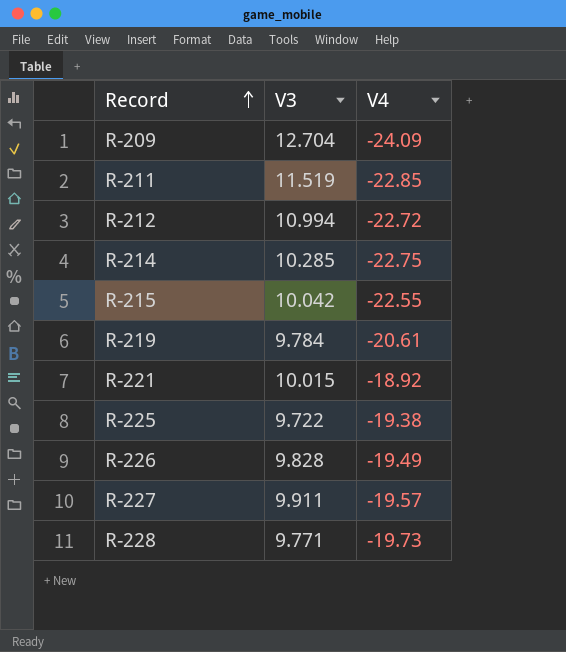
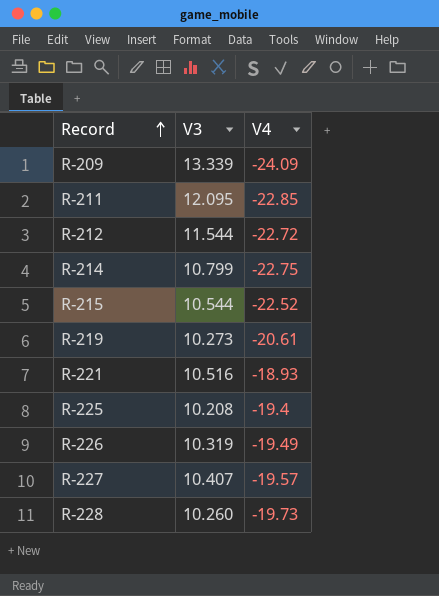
R-209 | V3: 12.704 -> 13.339
R-211 | V3: 11.519 -> 12.095
R-212 | V3: 10.994 -> 11.544
R-214 | V3: 10.285 -> 10.799
R-215 | V3: 10.042 -> 10.544
R-215 | V4: -22.55 -> -22.52
R-219 | V3: 9.784 -> 10.273
R-221 | V3: 10.015 -> 10.516
R-221 | V4: -18.92 -> -18.93
R-225 | V3: 9.722 -> 10.208
R-225 | V4: -19.38 -> -19.4
R-226 | V3: 9.828 -> 10.319
R-227 | V3: 9.911 -> 10.407
R-228 | V3: 9.771 -> 10.260

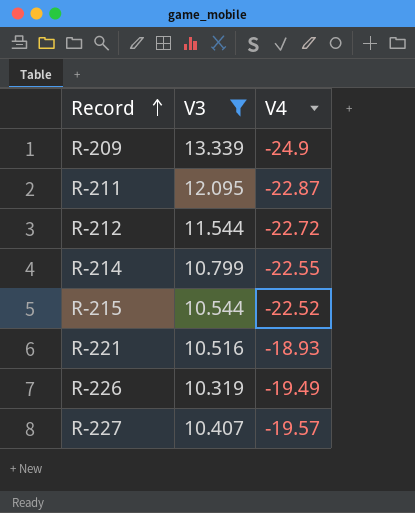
filter: none -> V3 >= 10.319
R-209 | V4: -24.09 -> -24.9
R-211 | V4: -22.85 -> -22.87
R-214 | V4: -22.75 -> -22.55

